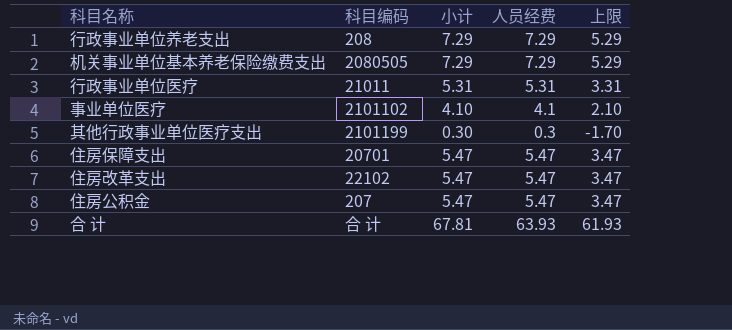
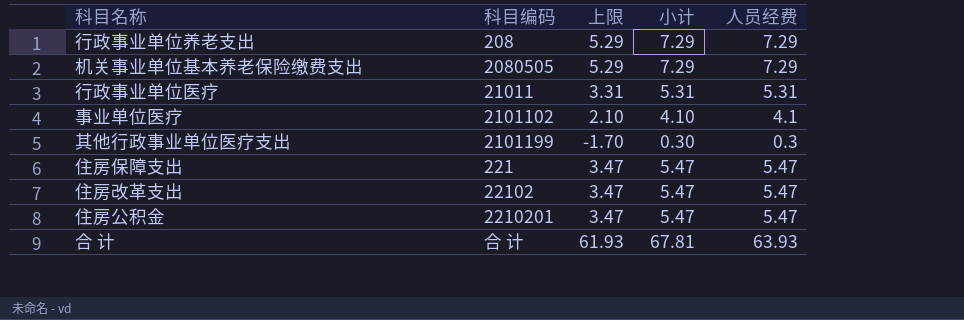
column 上限 | position: 5 -> 3
住房保障支出 | 科目编码: 20701 -> 221
住房公积金 | 科目编码: 207 -> 2210201

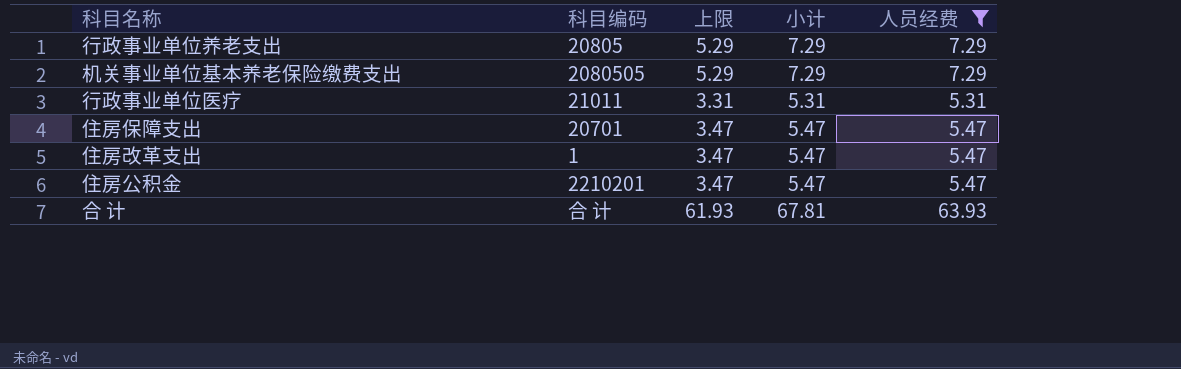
filter: none -> 人员经费 >= 5.31
行政事业单位养老支出 | 科目编码: 208 -> 20805
住房保障支出 | 科目编码: 221 -> 20701
住房改革支出 | 科目编码: 22102 -> 1

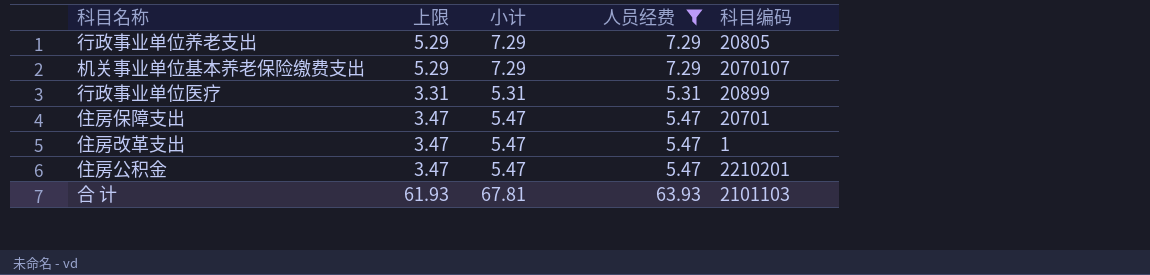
column 科目编码 | position: 2 -> 5
机关事业单位基本养老保险缴费支出 | 科目编码: 2080505 -> 2070107
行政事业单位医疗 | 科目编码: 21011 -> 20899
合 计 | 科目编码: 合 计 -> 2101103

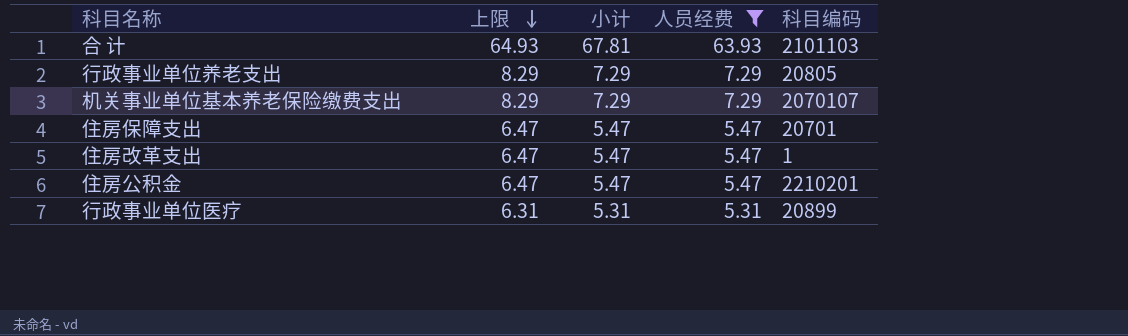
row order: none -> 上限 descending
column 上限 | formula: [人员经费] - 2 -> [人员经费] + 1

